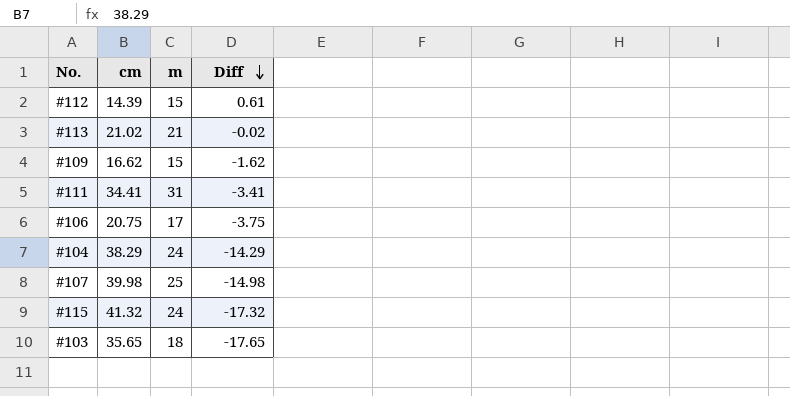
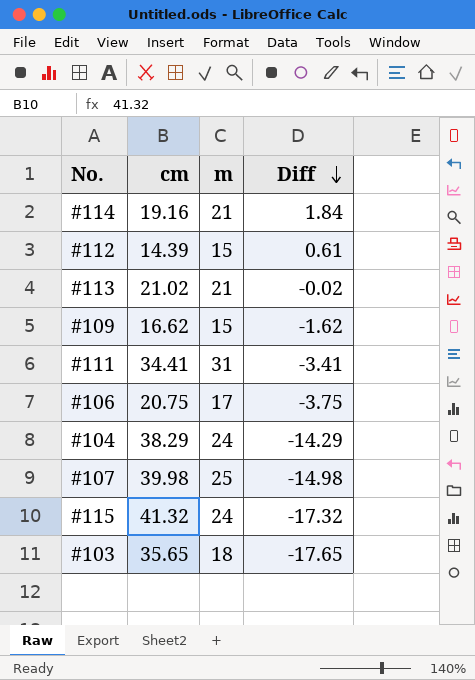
row #114: none -> 19.16 | 21 | 1.84

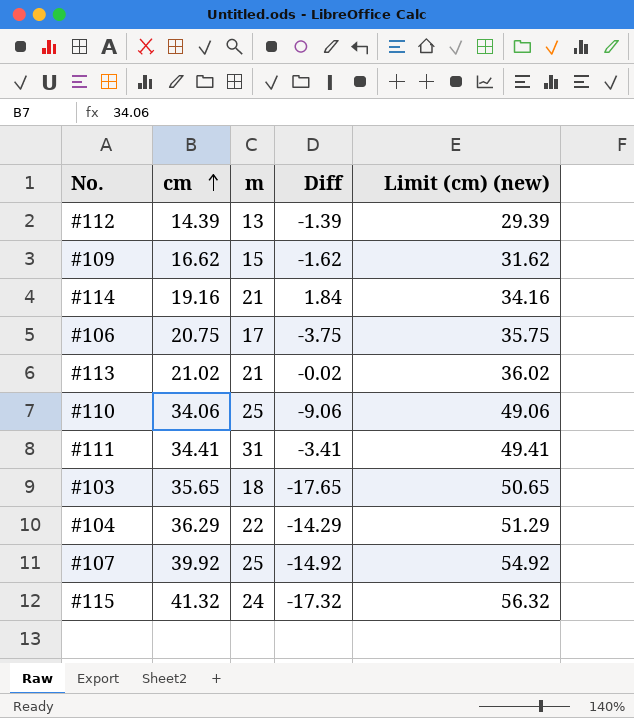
row order: Diff descending -> cm ascending
column Limit (cm) (new) | formula: none -> [cm] + 15
#112 | m: 15 -> 13
#112 | Diff: 0.61 -> -1.39
row #110: none -> 34.06 | 25 | -9.06 | 49.06
#104 | cm: 38.29 -> 36.29
#104 | m: 24 -> 22
#107 | cm: 39.98 -> 39.92
#107 | Diff: -14.98 -> -14.92

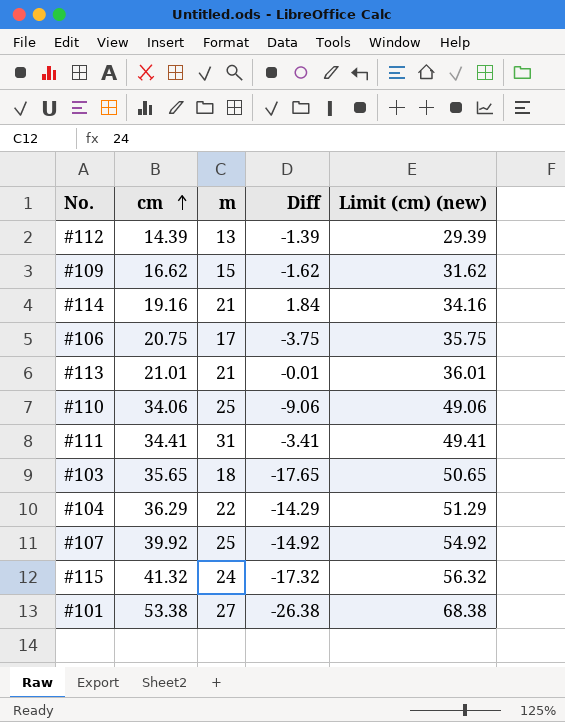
#113 | cm: 21.02 -> 21.01
#113 | Diff: -0.02 -> -0.01
#113 | Limit (cm) (new): 36.02 -> 36.01
row #101: none -> 53.38 | 27 | -26.38 | 68.38

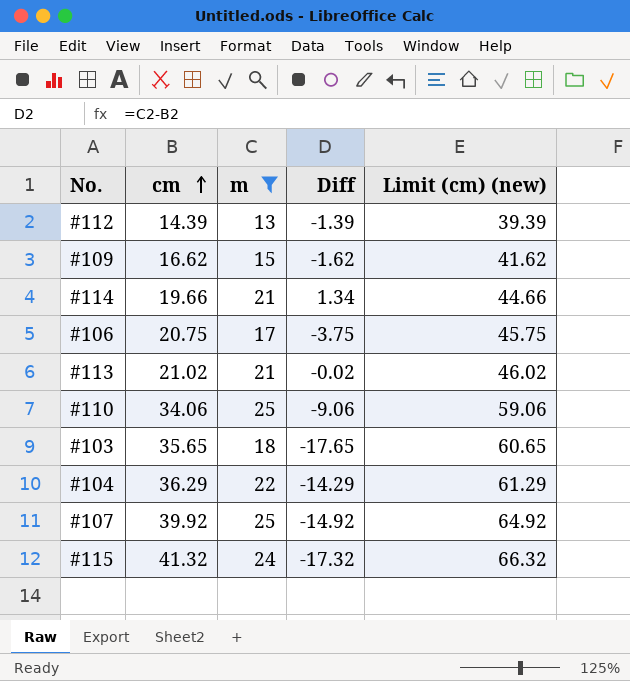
filter: none -> m <= 25
column Limit (cm) (new) | formula: [cm] + 15 -> [cm] + 25
#114 | cm: 19.16 -> 19.66
#114 | Diff: 1.84 -> 1.34
#113 | cm: 21.01 -> 21.02
#113 | Diff: -0.01 -> -0.02

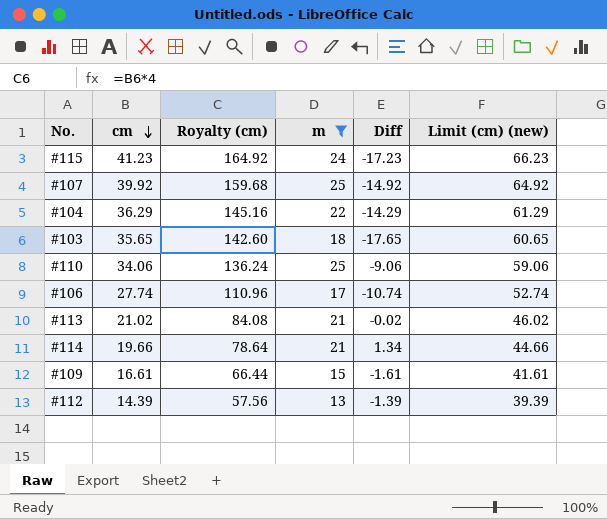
row order: cm ascending -> cm descending
column Royalty (cm) | formula: none -> [cm] * 4
#115 | cm: 41.32 -> 41.23
#115 | Diff: -17.32 -> -17.23
#115 | Limit (cm) (new): 66.32 -> 66.23
#106 | cm: 20.75 -> 27.74
#106 | Diff: -3.75 -> -10.74
#106 | Limit (cm) (new): 45.75 -> 52.74
#109 | cm: 16.62 -> 16.61
#109 | Diff: -1.62 -> -1.61
#109 | Limit (cm) (new): 41.62 -> 41.61

